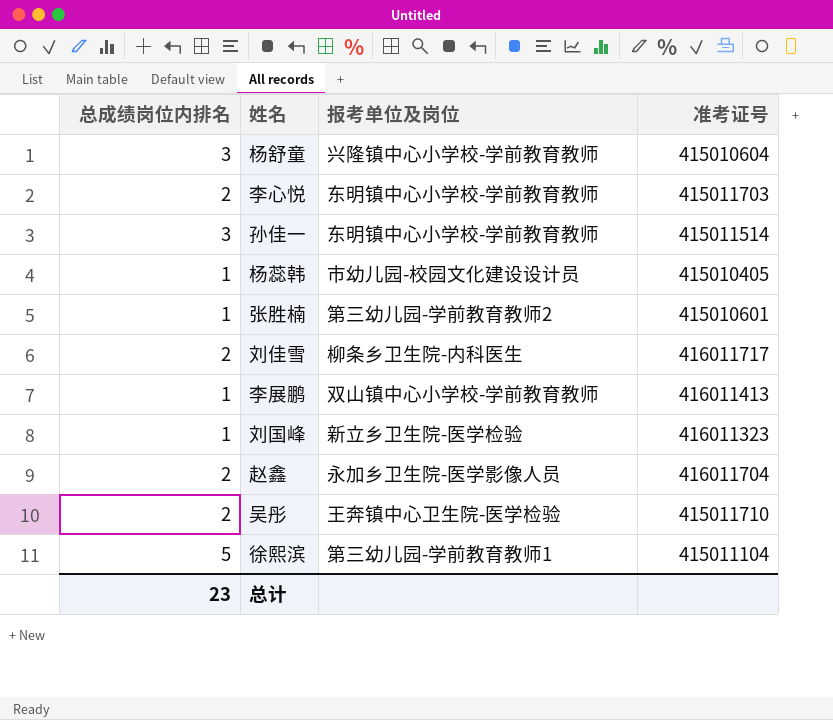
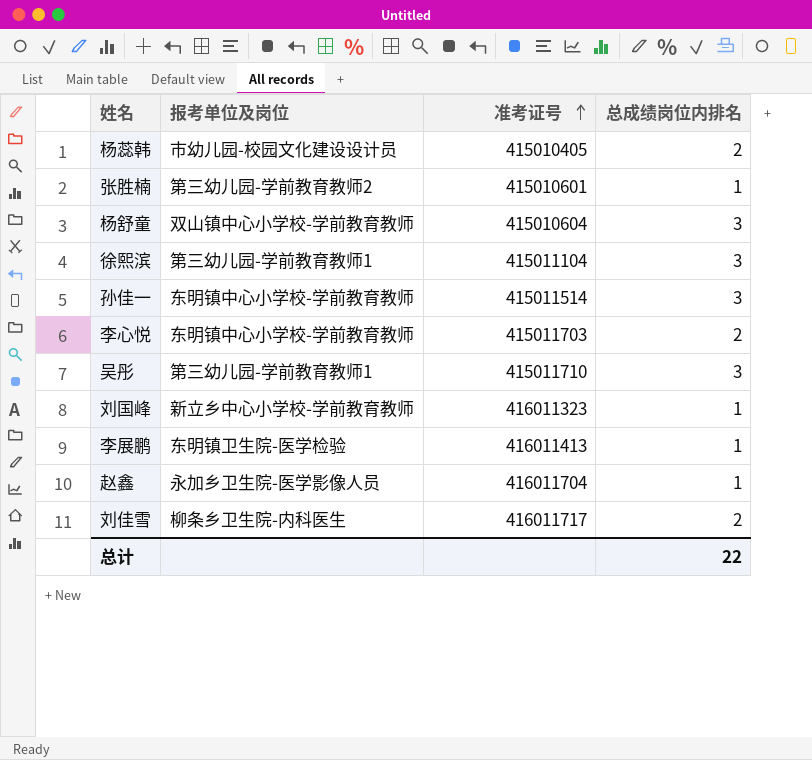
row order: none -> 准考证号 ascending
column 总成绩岗位内排名 | position: 1 -> 4
杨蕊韩 | 总成绩岗位内排名: 1 -> 2
杨舒童 | 报考单位及岗位: 兴隆镇中心小学校-学前教育教师 -> 双山镇中心小学校-学前教育教师
徐熙滨 | 总成绩岗位内排名: 5 -> 3
吴彤 | 报考单位及岗位: 王奔镇中心卫生院-医学检验 -> 第三幼儿园-学前教育教师1
吴彤 | 总成绩岗位内排名: 2 -> 3
刘国峰 | 报考单位及岗位: 新立乡卫生院-医学检验 -> 新立乡中心小学校-学前教育教师
李展鹏 | 报考单位及岗位: 双山镇中心小学校-学前教育教师 -> 东明镇卫生院-医学检验
赵鑫 | 总成绩岗位内排名: 2 -> 1
总计 | 总成绩岗位内排名: 23 -> 22

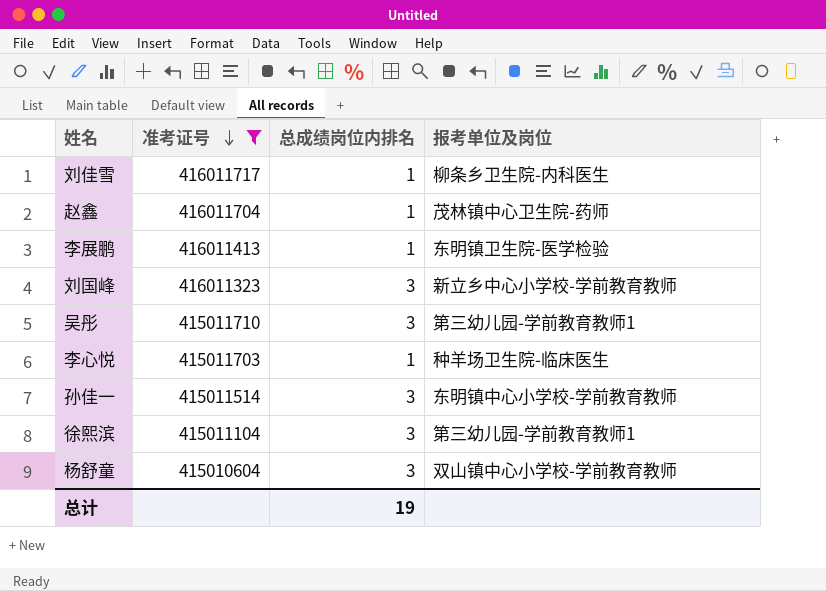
filter: none -> 准考证号 >= 415010604
row order: 准考证号 ascending -> 准考证号 descending
column 报考单位及岗位 | position: 2 -> 4
刘佳雪 | 总成绩岗位内排名: 2 -> 1
赵鑫 | 报考单位及岗位: 永加乡卫生院-医学影像人员 -> 茂林镇中心卫生院-药师
刘国峰 | 总成绩岗位内排名: 1 -> 3
李心悦 | 总成绩岗位内排名: 2 -> 1
李心悦 | 报考单位及岗位: 东明镇中心小学校-学前教育教师 -> 种羊场卫生院-临床医生
总计 | 总成绩岗位内排名: 22 -> 19

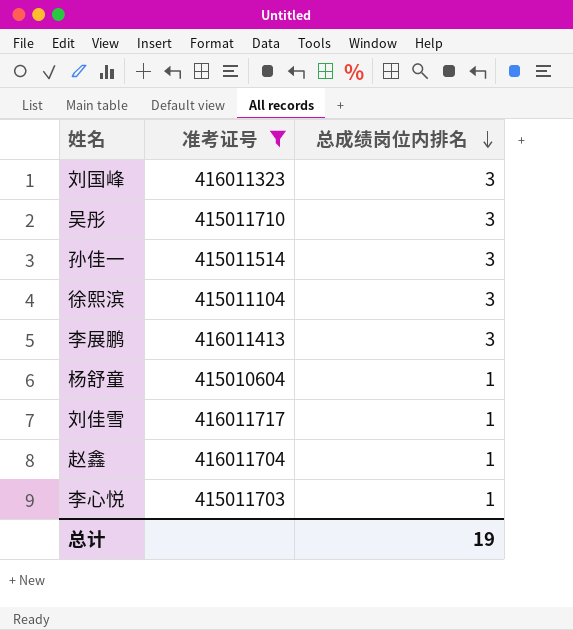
row order: 准考证号 descending -> 总成绩岗位内排名 descending
column 报考单位及岗位 | position: 4 -> none
李展鹏 | 总成绩岗位内排名: 1 -> 3
杨舒童 | 总成绩岗位内排名: 3 -> 1

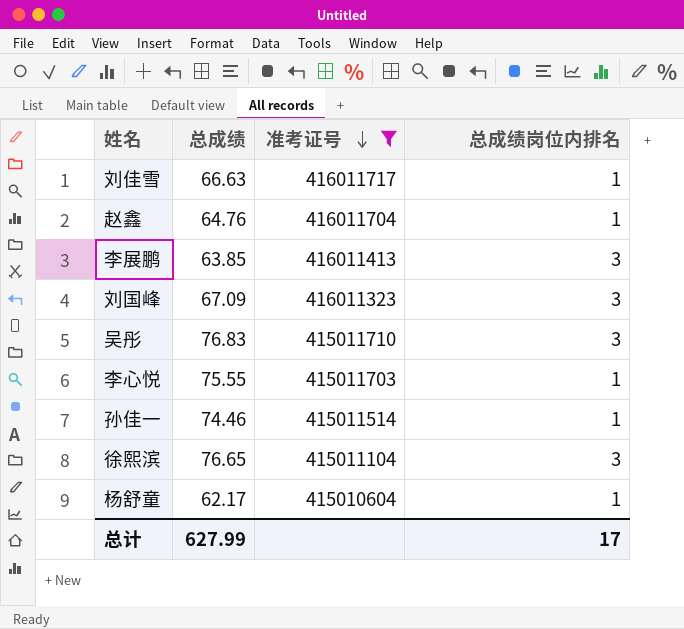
row order: 总成绩岗位内排名 descending -> 准考证号 descending
column 总成绩 | position: none -> 2
孙佳一 | 总成绩岗位内排名: 3 -> 1
总计 | 总成绩岗位内排名: 19 -> 17

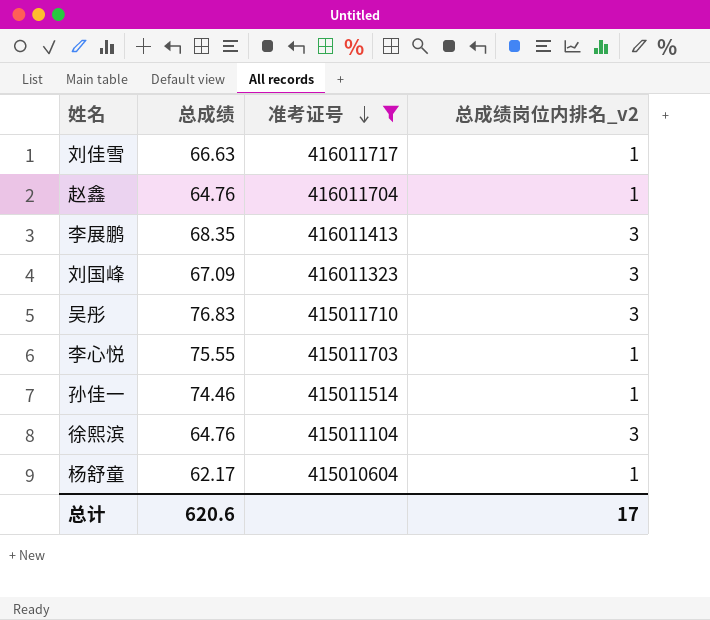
column name: 总成绩岗位内排名 -> 总成绩岗位内排名_v2
李展鹏 | 总成绩: 63.85 -> 68.35
徐熙滨 | 总成绩: 76.65 -> 64.76
总计 | 总成绩: 627.99 -> 620.6

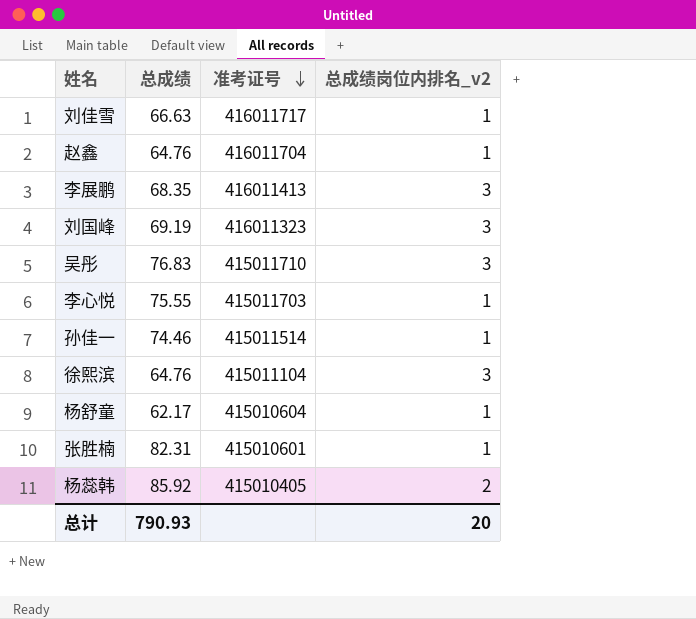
filter: 准考证号 >= 415010604 -> none
刘国峰 | 总成绩: 67.09 -> 69.19
总计 | 总成绩: 620.6 -> 790.93
总计 | 总成绩岗位内排名_v2: 17 -> 20

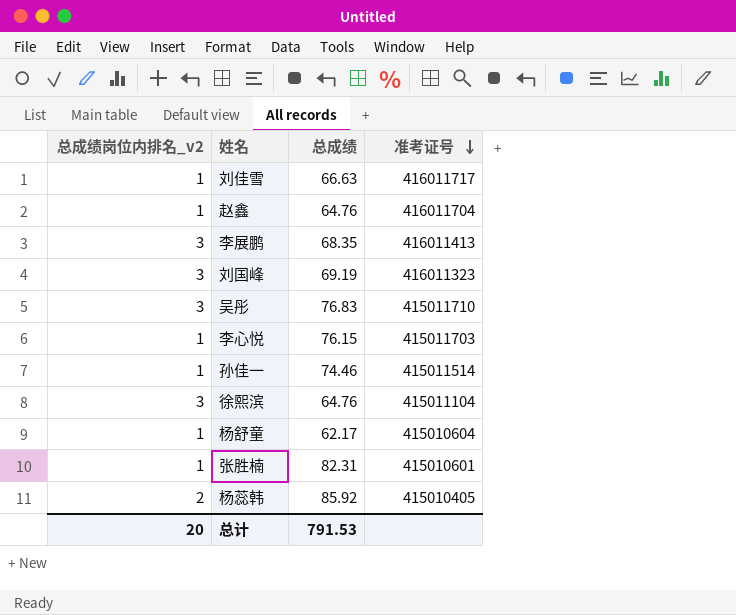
column 总成绩岗位内排名_v2 | position: 4 -> 1
李心悦 | 总成绩: 75.55 -> 76.15
总计 | 总成绩: 790.93 -> 791.53

